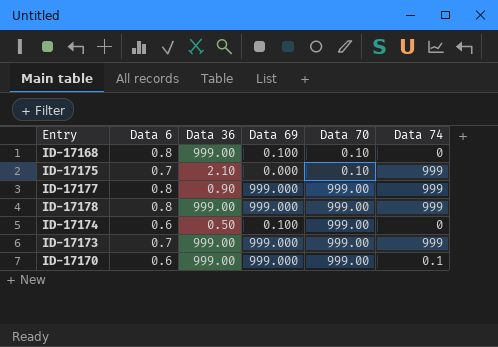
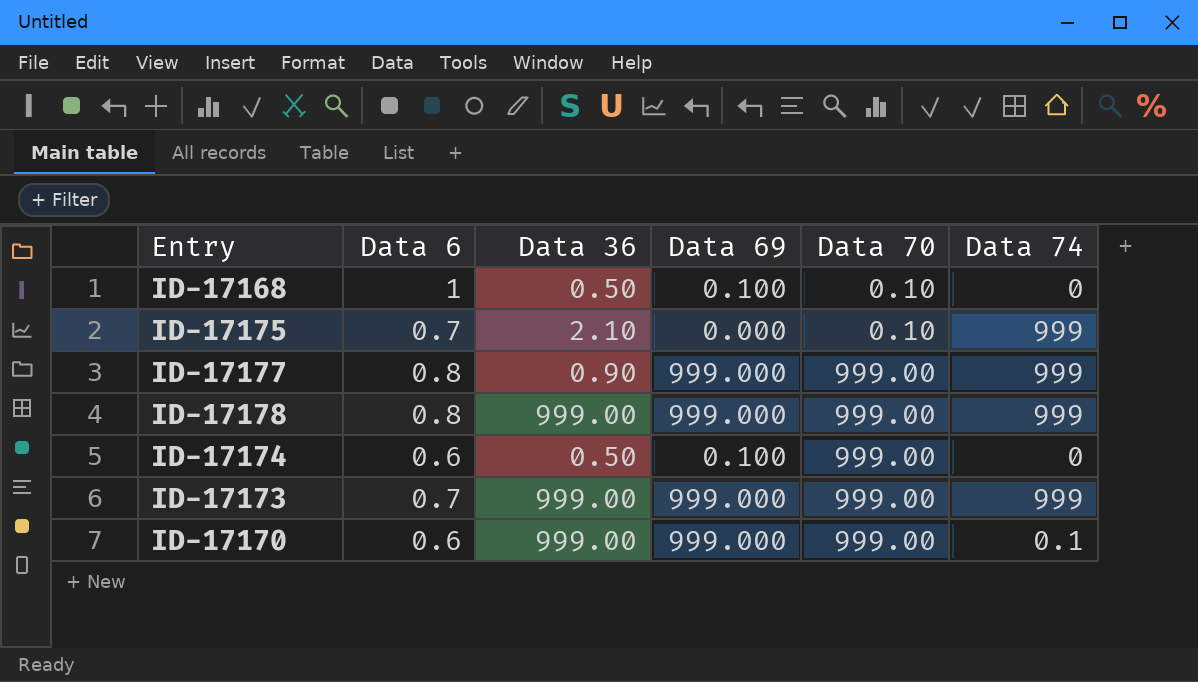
ID-17168 | Data 6: 0.8 -> 1
ID-17168 | Data 36: 999.00 -> 0.50

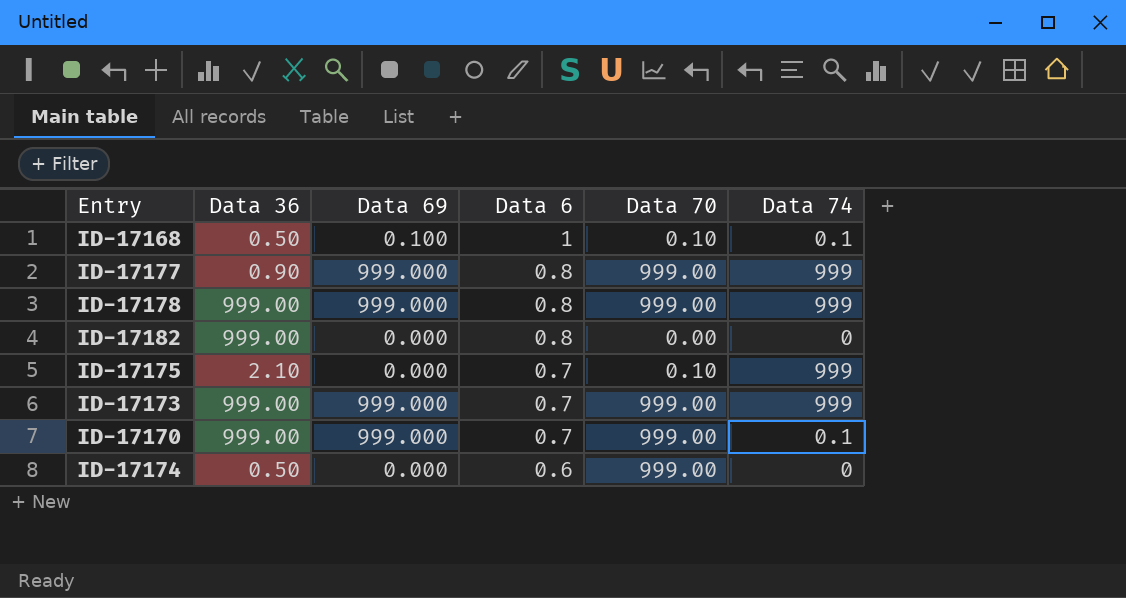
row order: Data 70 ascending -> Data 6 descending
column Data 6 | position: 2 -> 4
ID-17168 | Data 74: 0 -> 0.1
row ID-17182: none -> 999.00 | 0.000 | 0.8 | 0.00 | 0
ID-17170 | Data 6: 0.6 -> 0.7
ID-17174 | Data 69: 0.100 -> 0.000

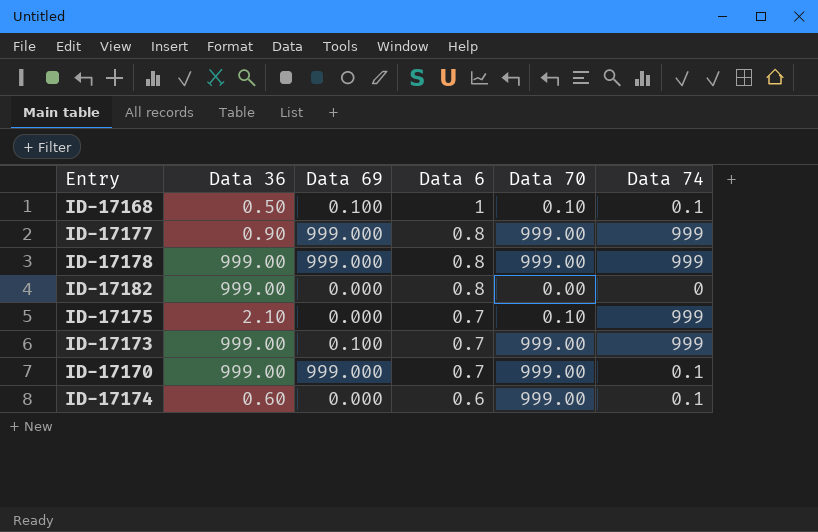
ID-17173 | Data 69: 999.000 -> 0.100
ID-17174 | Data 36: 0.50 -> 0.60
ID-17174 | Data 74: 0 -> 0.1

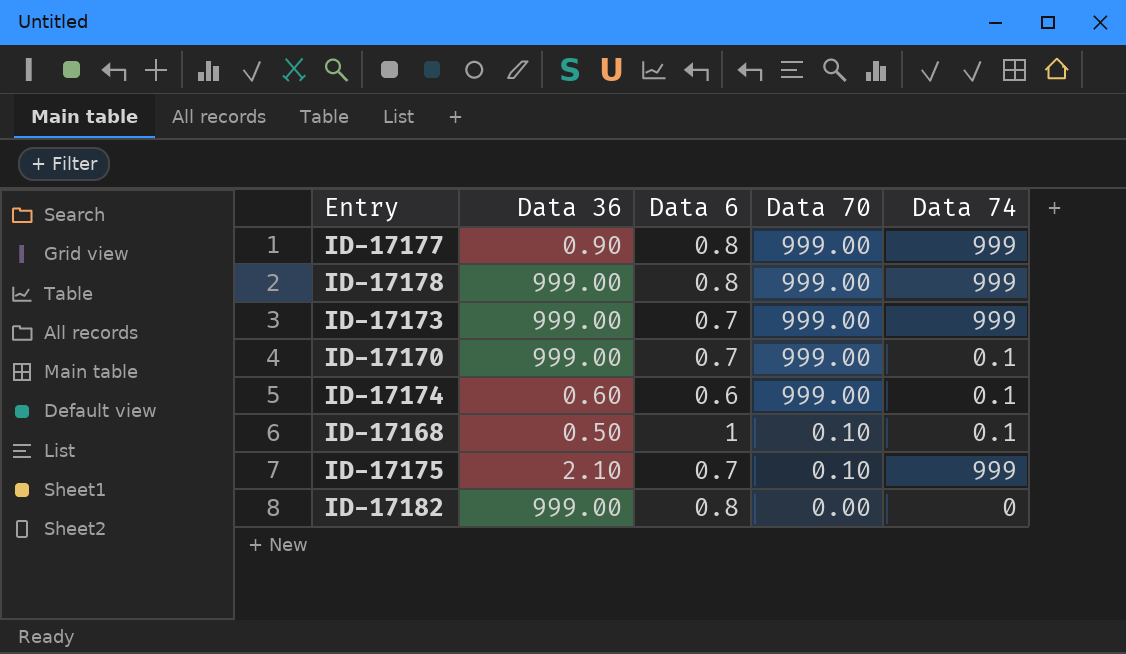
row order: Data 6 descending -> Data 70 descending
column Data 69 | position: 3 -> none

